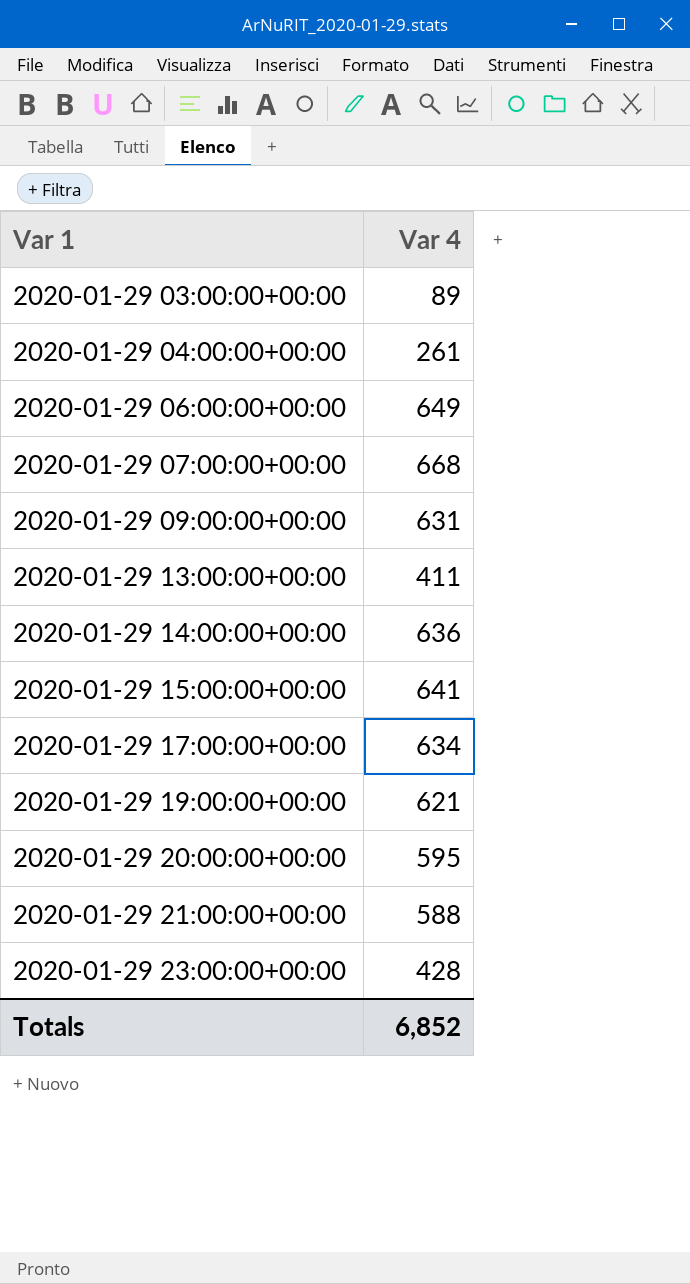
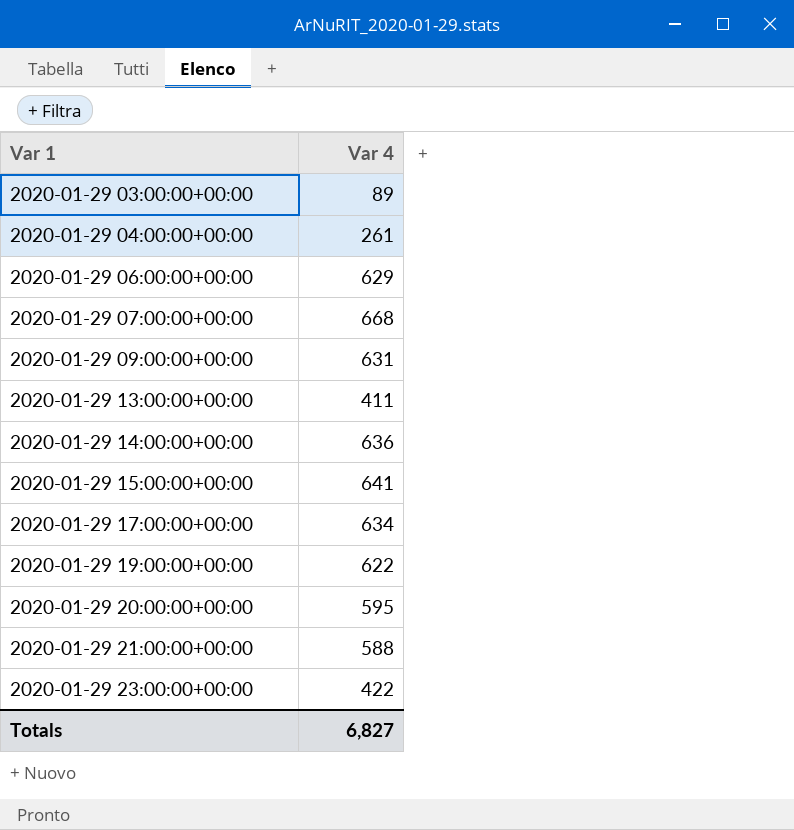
2020-01-29 06:00:00+00:00 | Var 4: 649 -> 629
2020-01-29 19:00:00+00:00 | Var 4: 621 -> 622
2020-01-29 23:00:00+00:00 | Var 4: 428 -> 422
Totals | Var 4: 6,852 -> 6,827

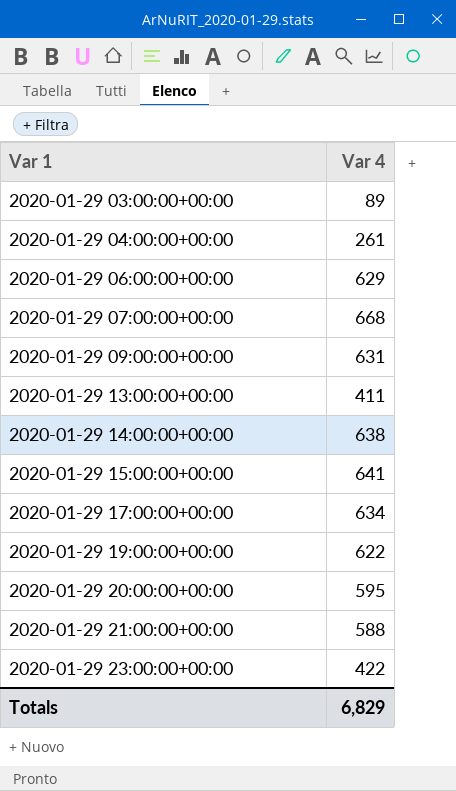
2020-01-29 14:00:00+00:00 | Var 4: 636 -> 638
Totals | Var 4: 6,827 -> 6,829

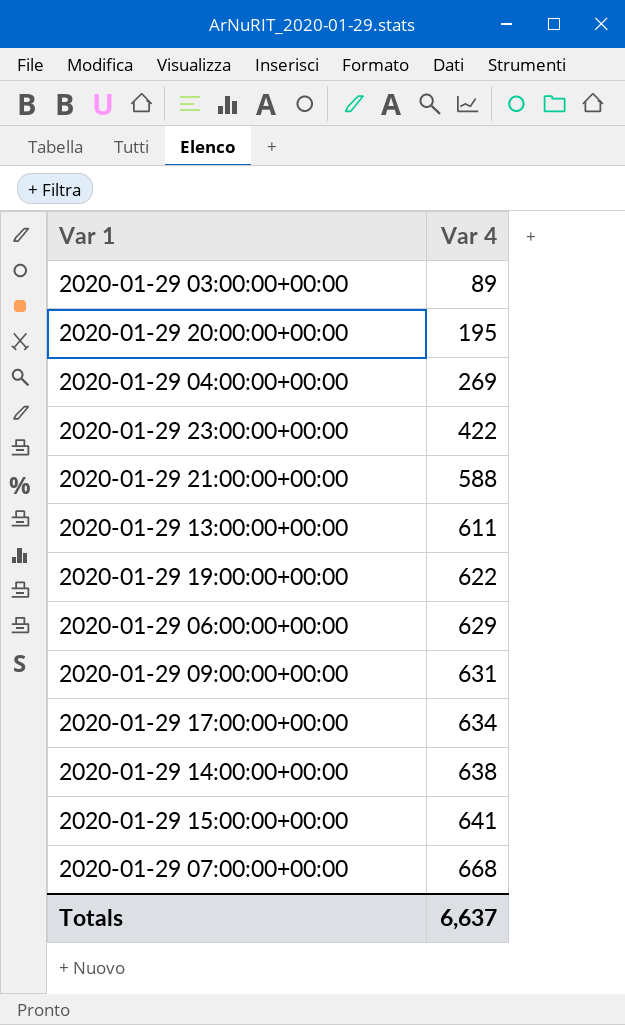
row order: Var 1 ascending -> Var 4 ascending
2020-01-29 20:00:00+00:00 | Var 4: 595 -> 195
2020-01-29 04:00:00+00:00 | Var 4: 261 -> 269
2020-01-29 13:00:00+00:00 | Var 4: 411 -> 611
Totals | Var 4: 6,829 -> 6,637

